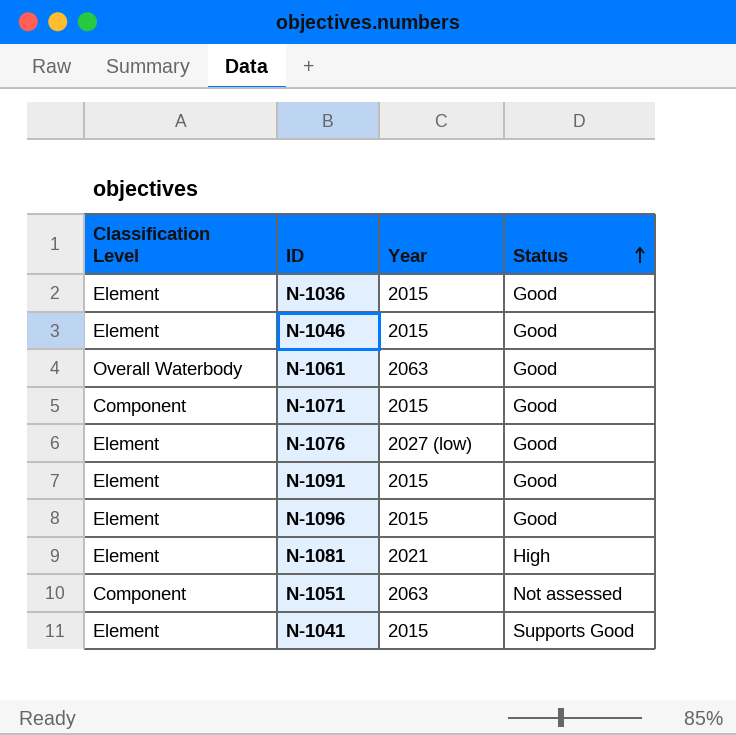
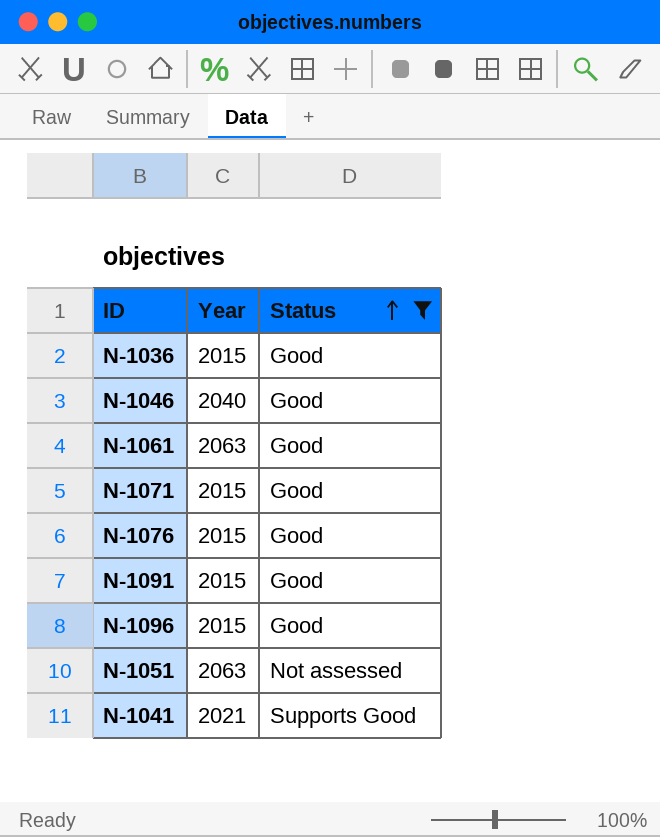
filter: none -> Status != High
column Classification Level | position: 1 -> none
N-1046 | Year: 2015 -> 2040
N-1076 | Year: 2027 (low) -> 2015
N-1041 | Year: 2015 -> 2021

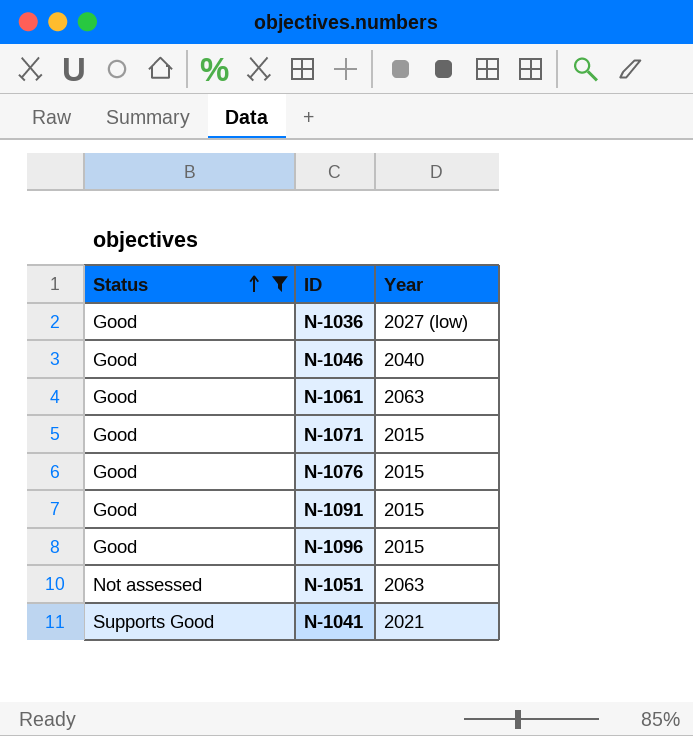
column Status | position: 3 -> 1
N-1036 | Year: 2015 -> 2027 (low)

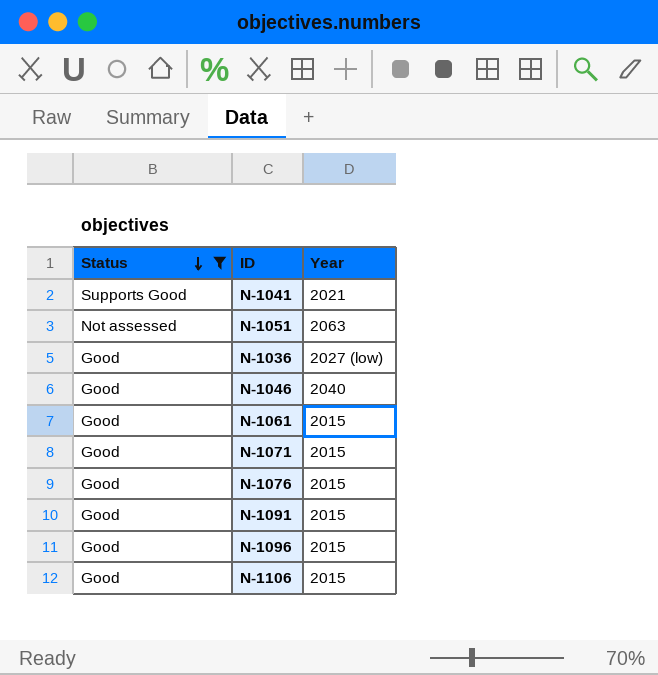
row order: Status ascending -> Status descending
N-1061 | Year: 2063 -> 2015
row N-1106: none -> Good | 2015

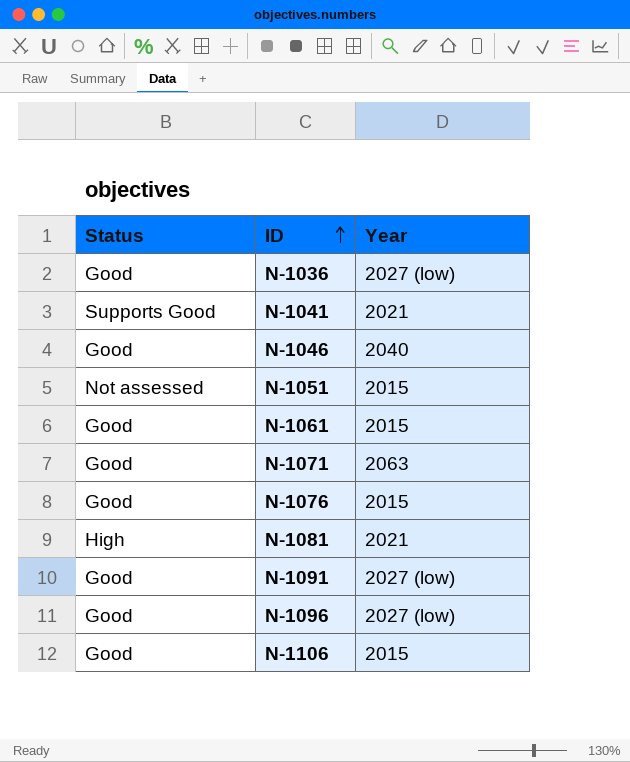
filter: Status != High -> none
row order: Status descending -> ID ascending
N-1051 | Year: 2063 -> 2015
N-1071 | Year: 2015 -> 2063
N-1091 | Year: 2015 -> 2027 (low)
N-1096 | Year: 2015 -> 2027 (low)

